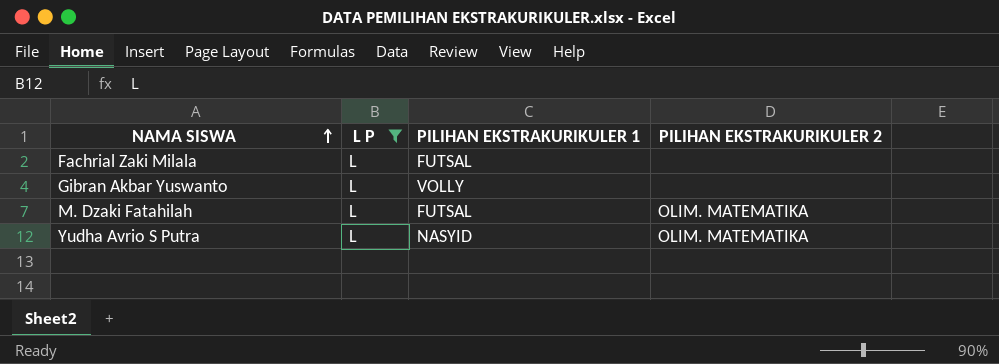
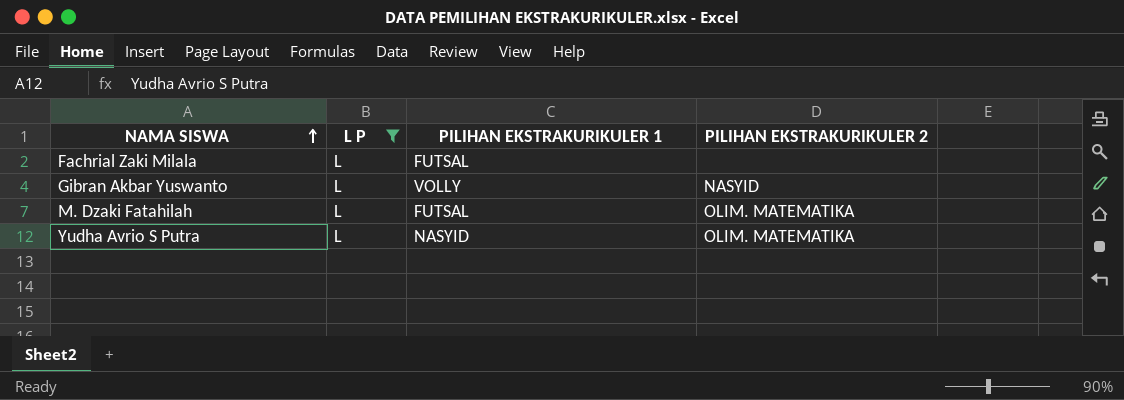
Gibran Akbar Yuswanto | PILIHAN EKSTRAKURIKULER 2: none -> NASYID

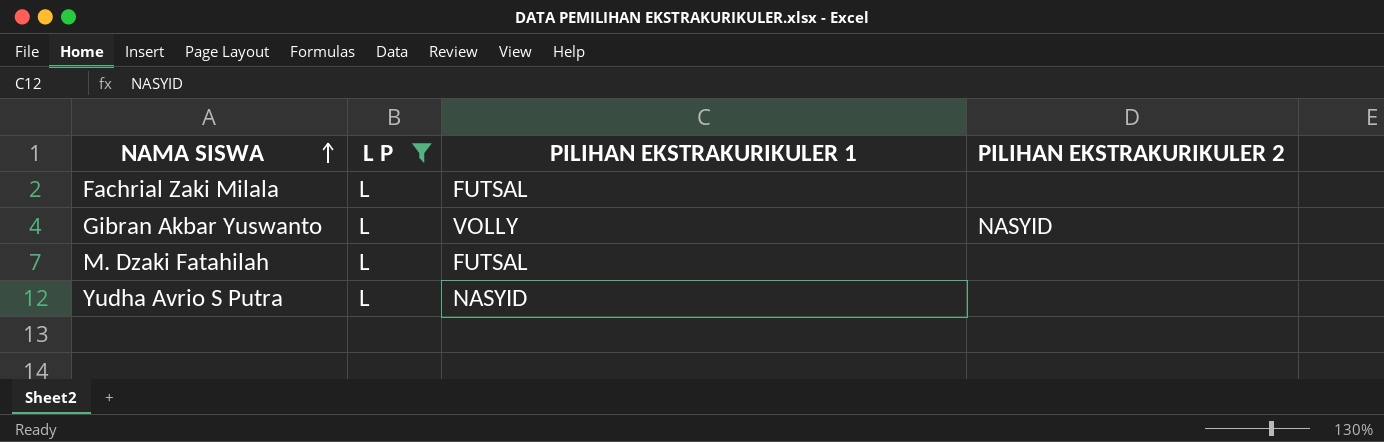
M. Dzaki Fatahilah | PILIHAN EKSTRAKURIKULER 2: OLIM. MATEMATIKA -> none
Yudha Avrio S Putra | PILIHAN EKSTRAKURIKULER 2: OLIM. MATEMATIKA -> none

